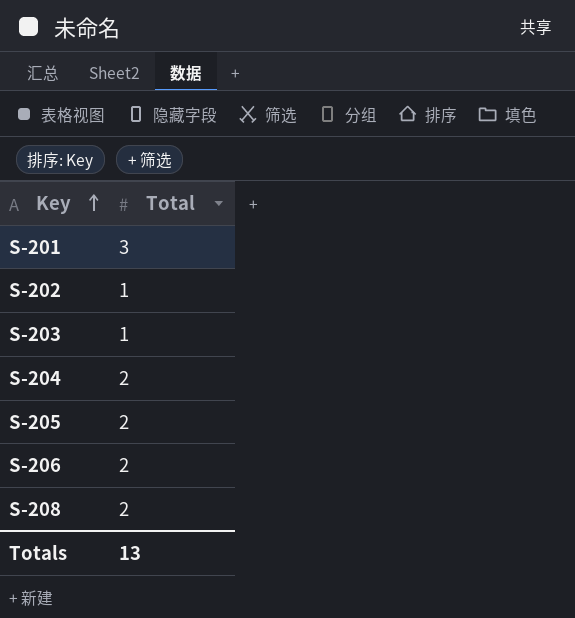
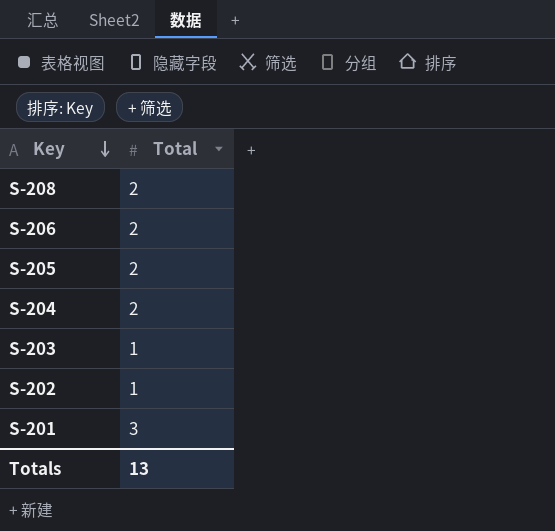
row order: Key ascending -> Key descending

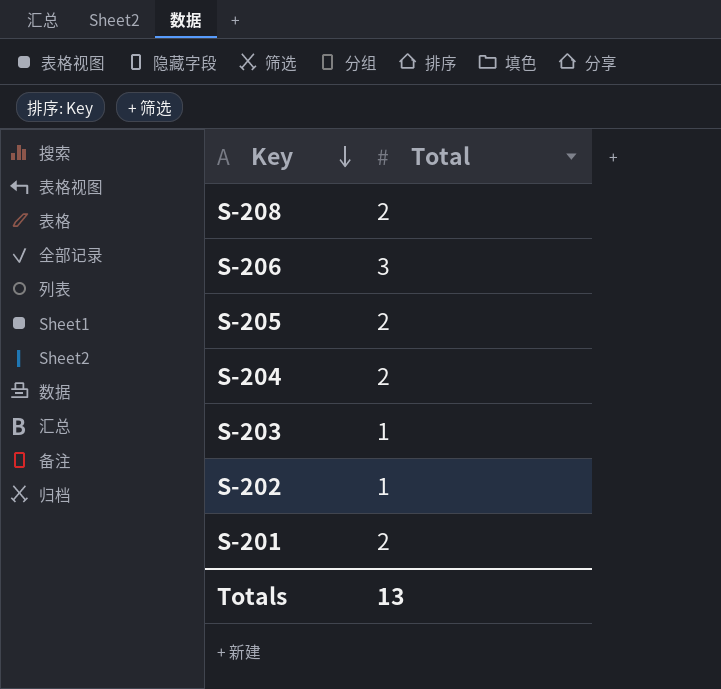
S-206 | Total: 2 -> 3
S-201 | Total: 3 -> 2

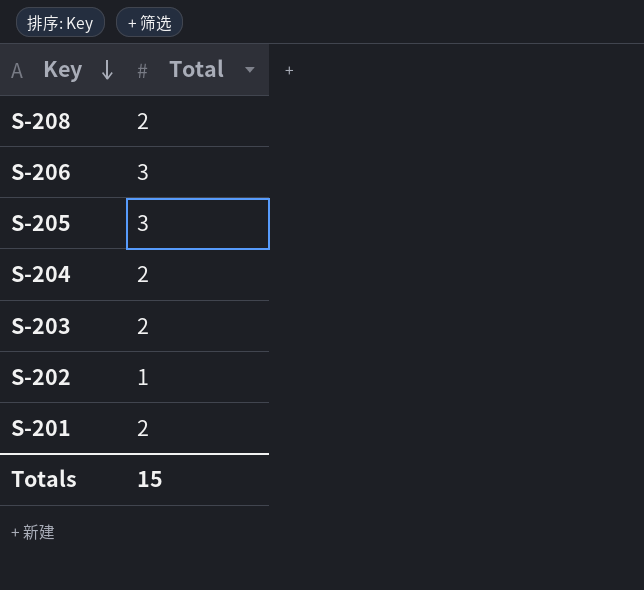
S-205 | Total: 2 -> 3
S-203 | Total: 1 -> 2
Totals | Total: 13 -> 15

